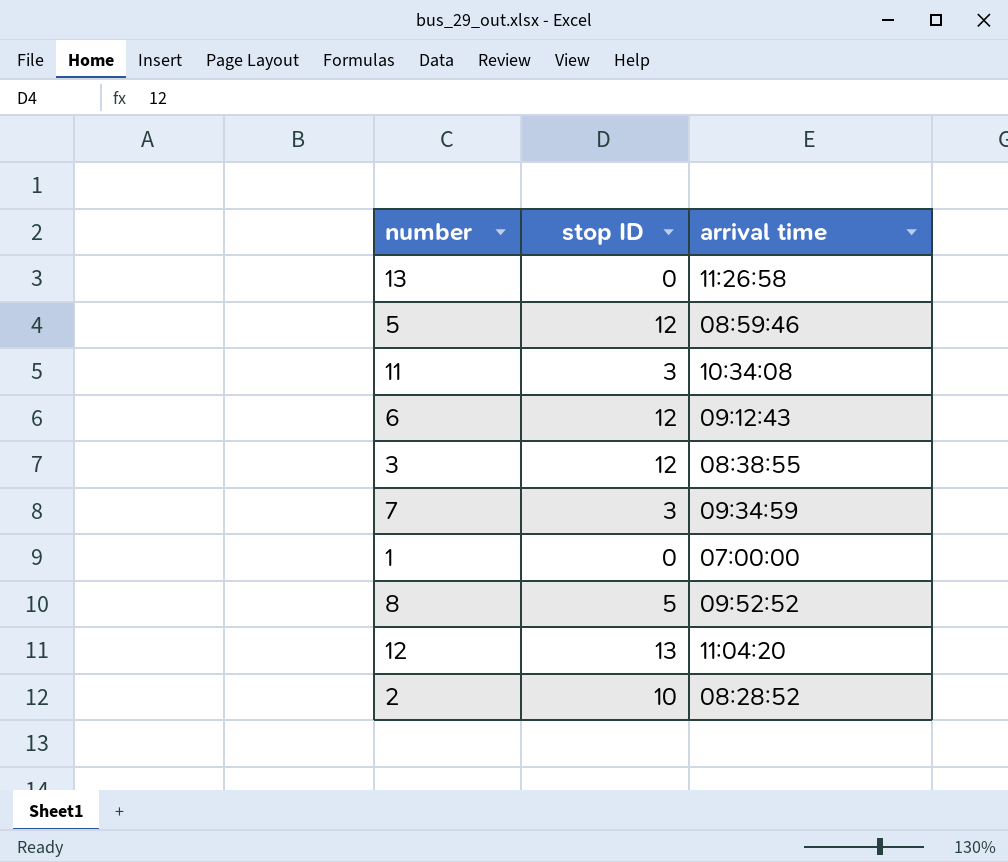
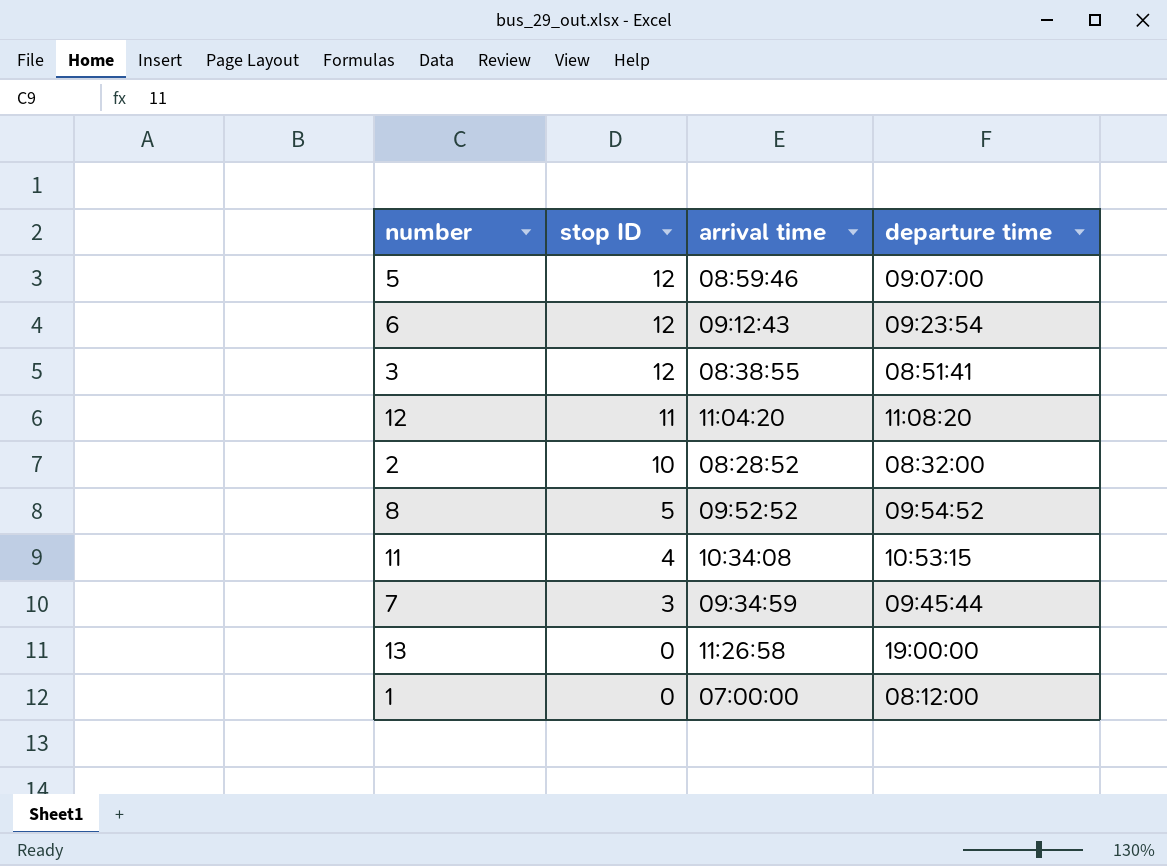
row order: none -> stop ID descending
column departure time | position: none -> 4
12 | stop ID: 13 -> 11
11 | stop ID: 3 -> 4

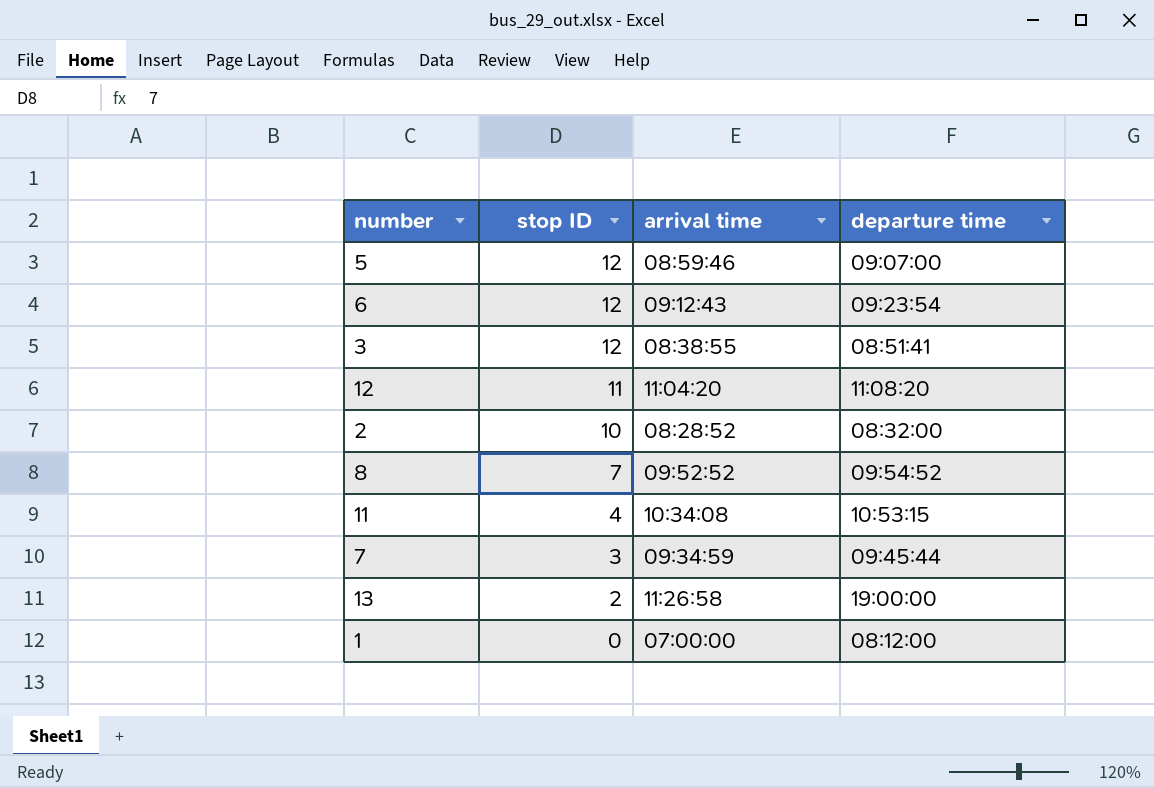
8 | stop ID: 5 -> 7
13 | stop ID: 0 -> 2

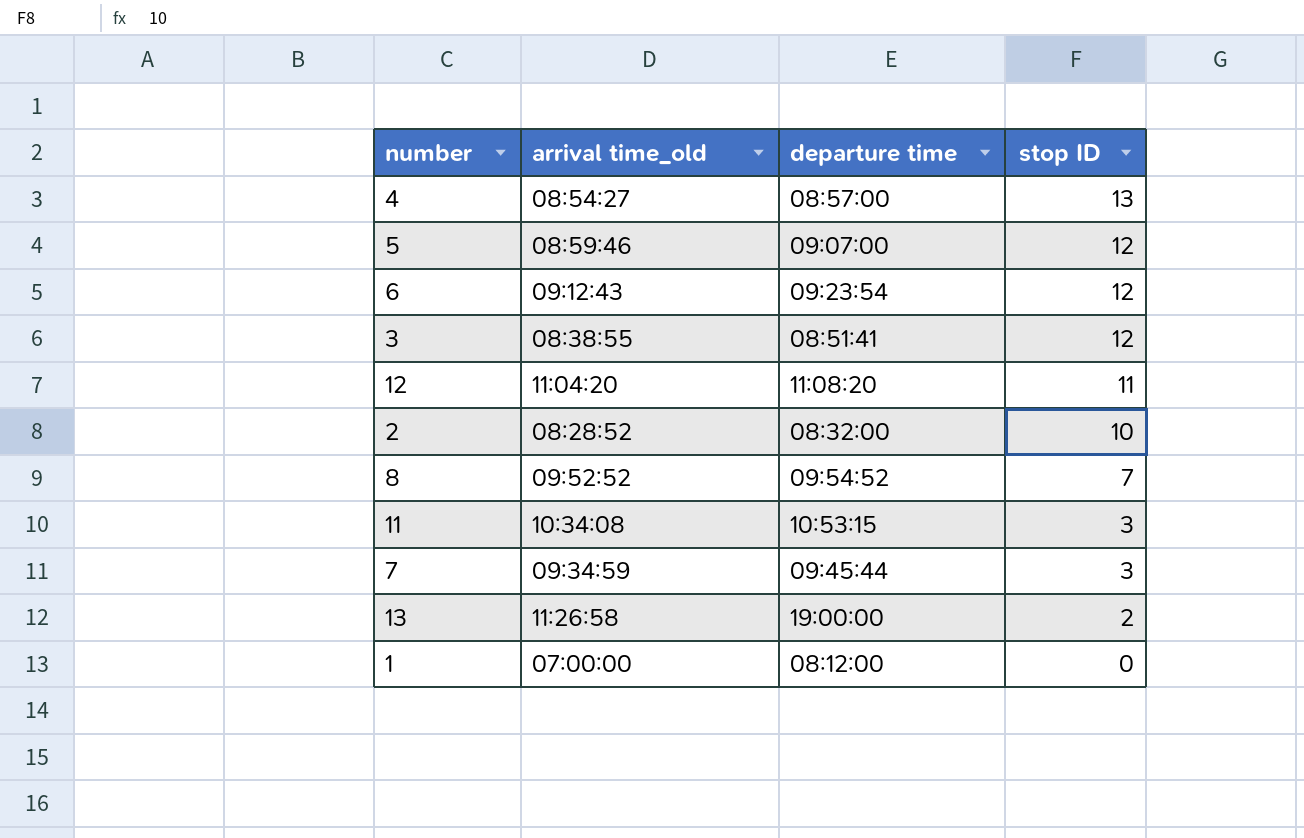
column name: arrival time -> arrival time_old
column stop ID | position: 2 -> 4
row 4: none -> 08:54:27 | 08:57:00 | 13
11 | stop ID: 4 -> 3

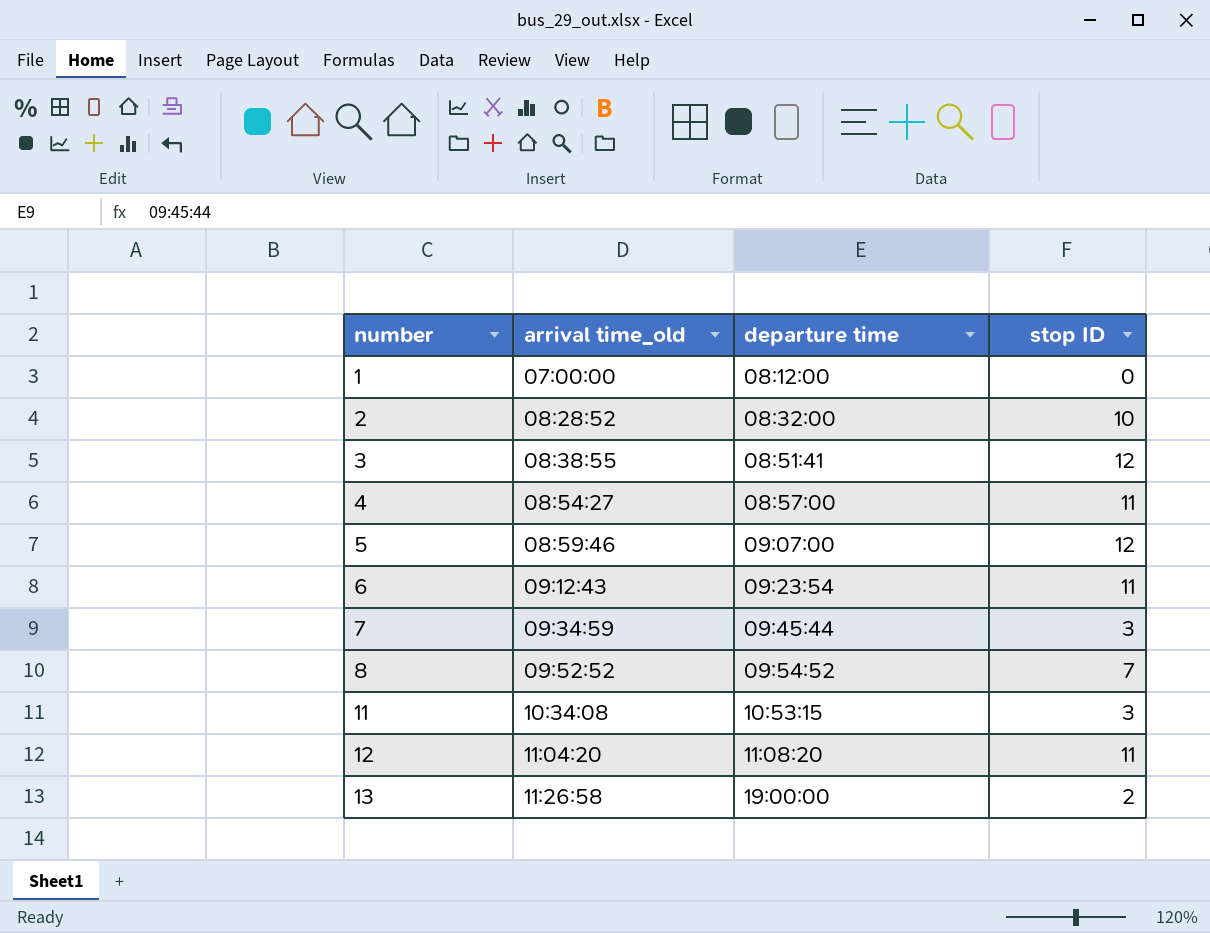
row order: stop ID descending -> number ascending
4 | stop ID: 13 -> 11
6 | stop ID: 12 -> 11

